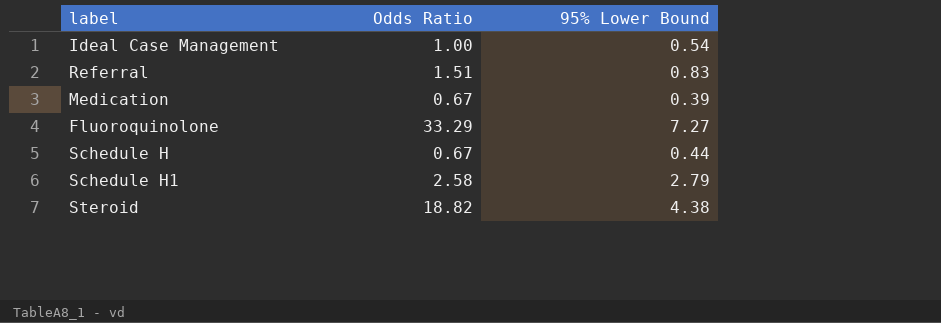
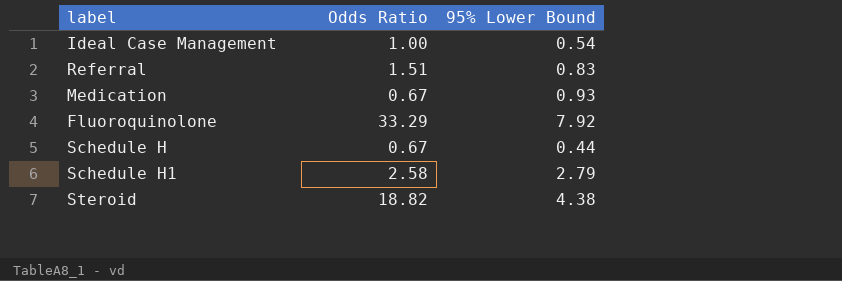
Medication | 95% Lower Bound: 0.39 -> 0.93
Fluoroquinolone | 95% Lower Bound: 7.27 -> 7.92

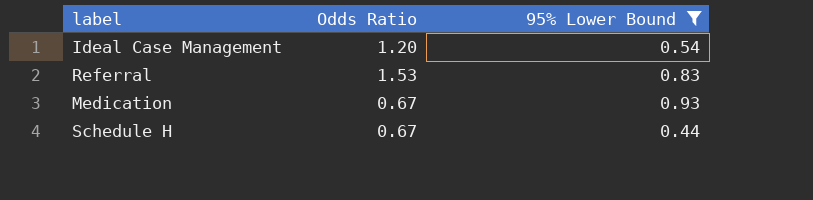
filter: none -> 95% Lower Bound <= 0.93
Ideal Case Management | Odds Ratio: 1.00 -> 1.20
Referral | Odds Ratio: 1.51 -> 1.53

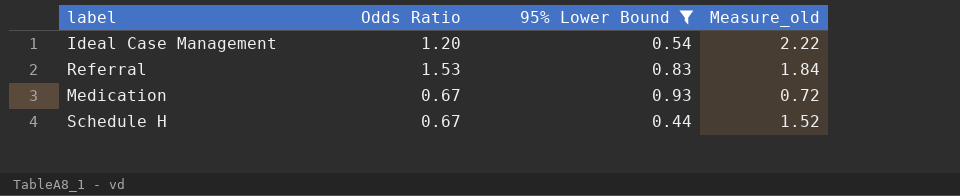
column Measure_old | formula: none -> [Odds Ratio] / [95% Lower Bound]

